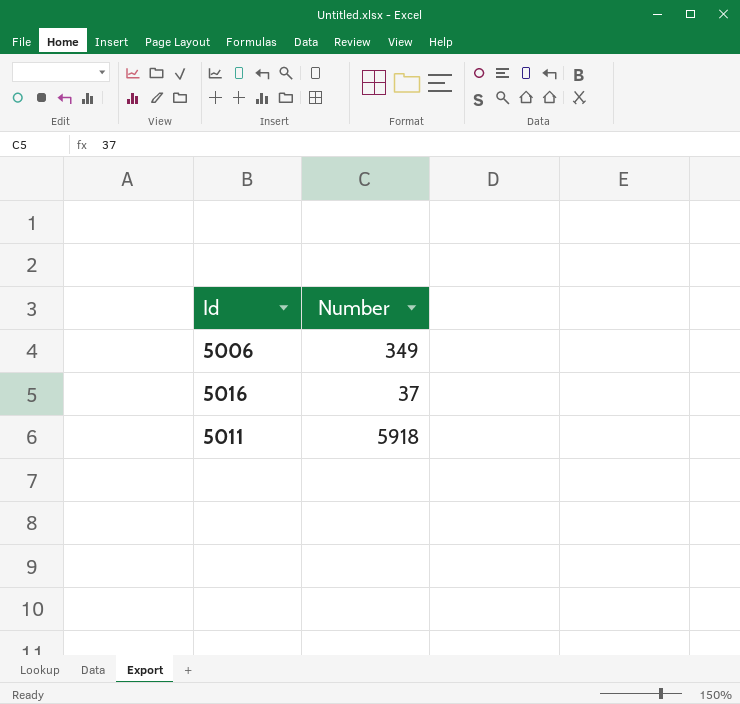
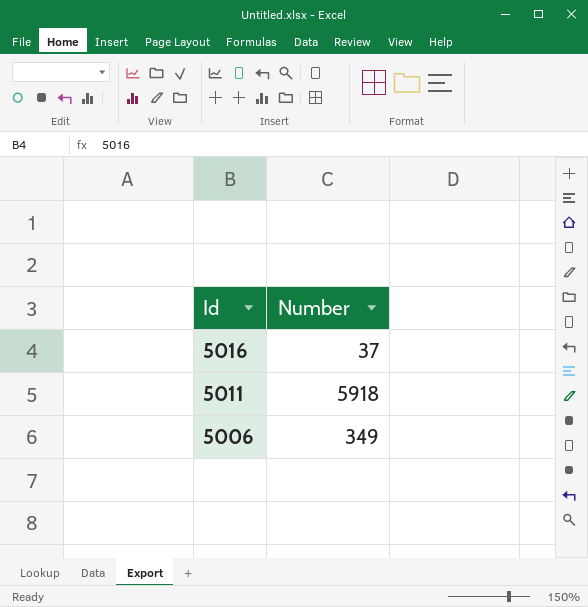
row order: none -> Id descending

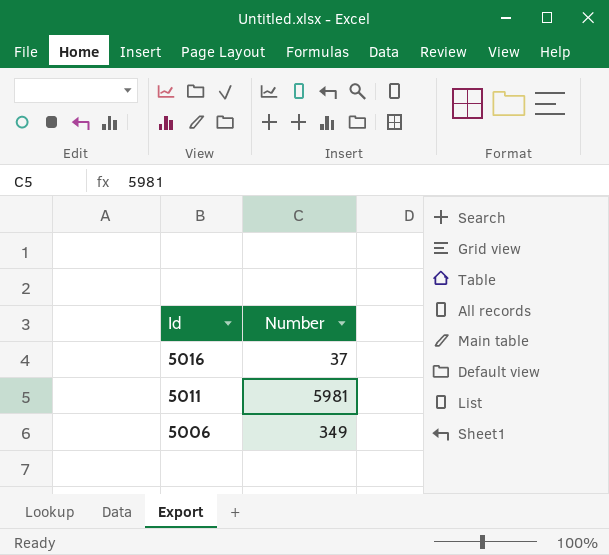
5011 | Number: 5918 -> 5981

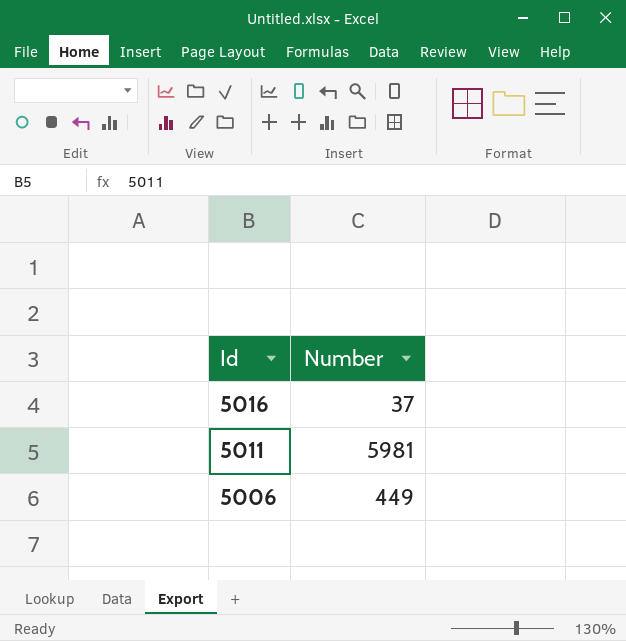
5006 | Number: 349 -> 449

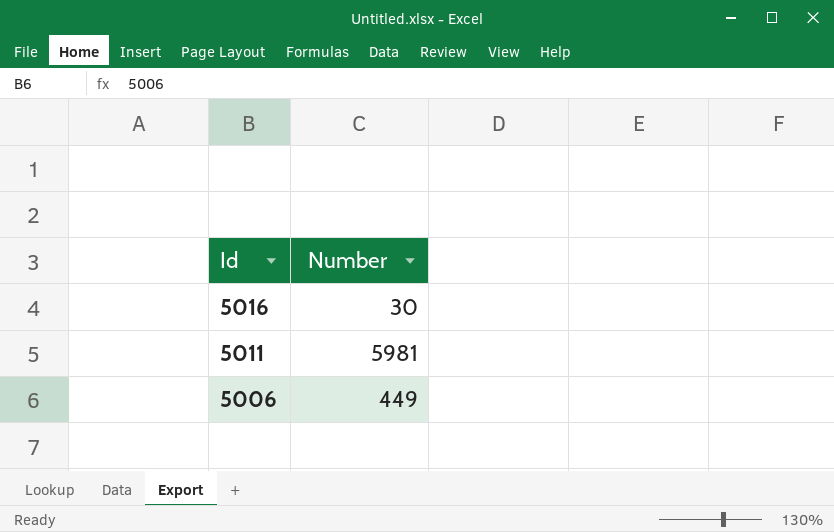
5016 | Number: 37 -> 30

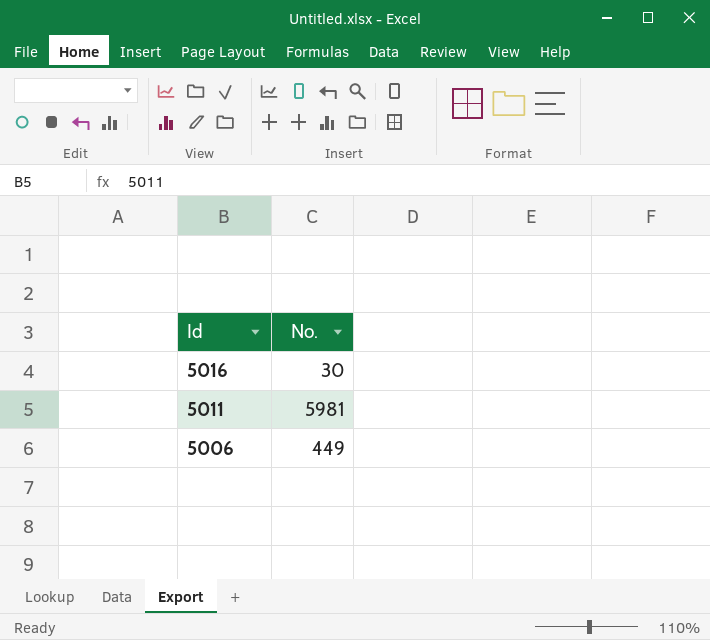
column name: Number -> No.

